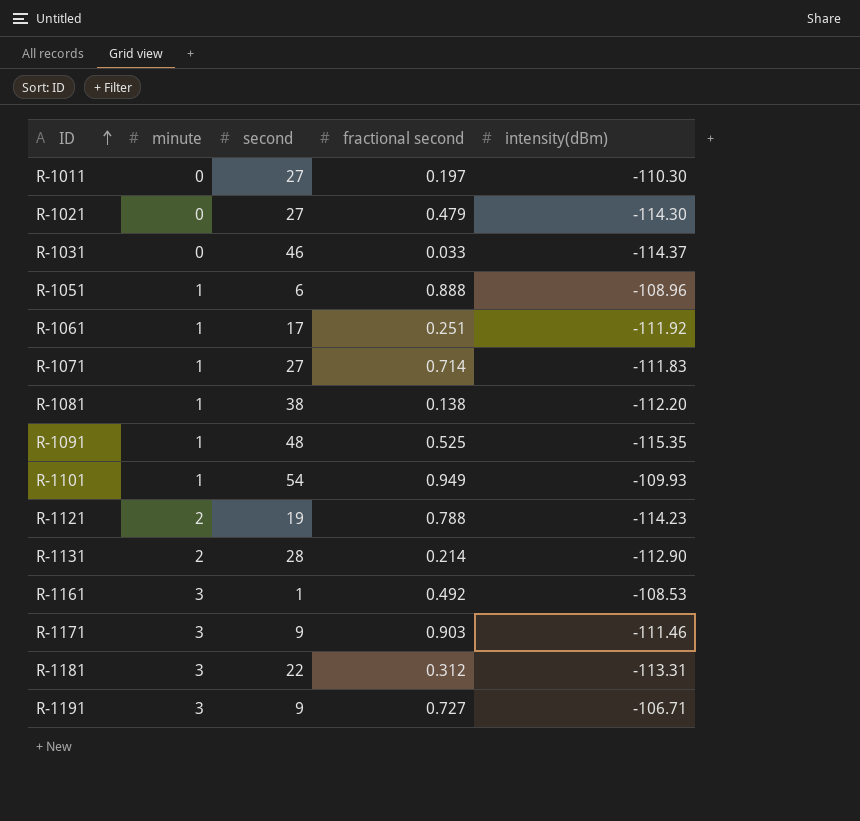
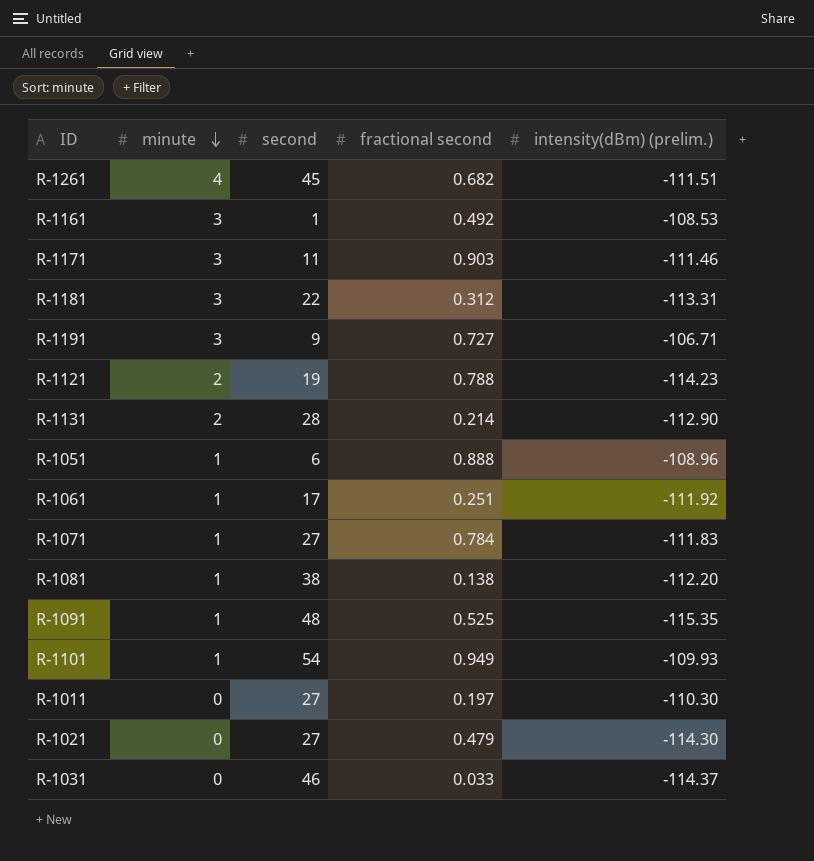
row order: ID ascending -> minute descending
column name: intensity(dBm) -> intensity(dBm) (prelim.)
row R-1261: none -> 4 | 45 | 0.682 | -111.51
R-1171 | second: 9 -> 11
R-1071 | fractional second: 0.714 -> 0.784

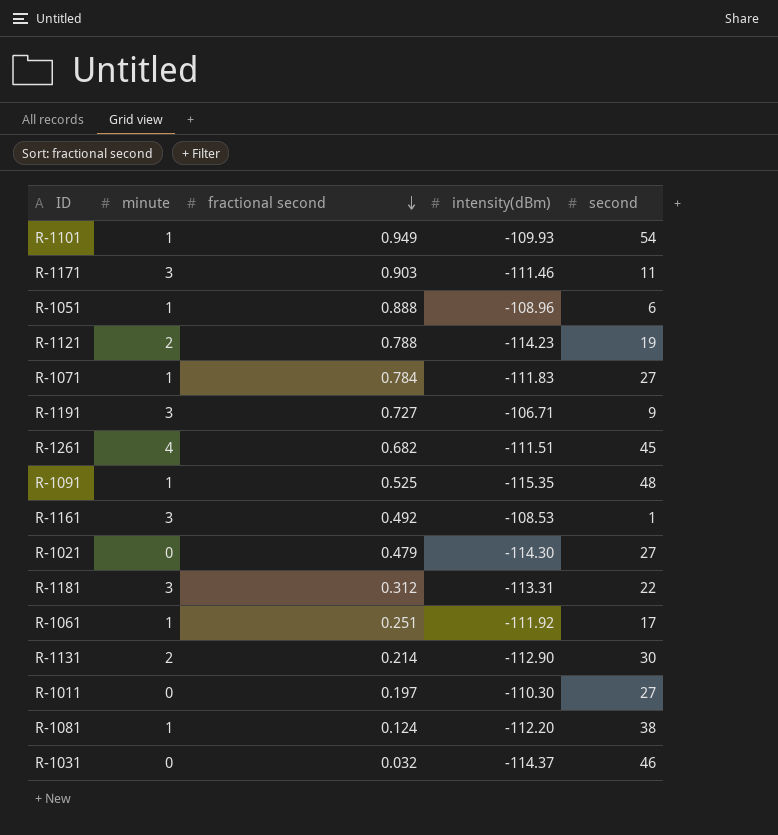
row order: minute descending -> fractional second descending
column name: intensity(dBm) (prelim.) -> intensity(dBm)
column second | position: 3 -> 5
R-1131 | second: 28 -> 30
R-1081 | fractional second: 0.138 -> 0.124
R-1031 | fractional second: 0.033 -> 0.032

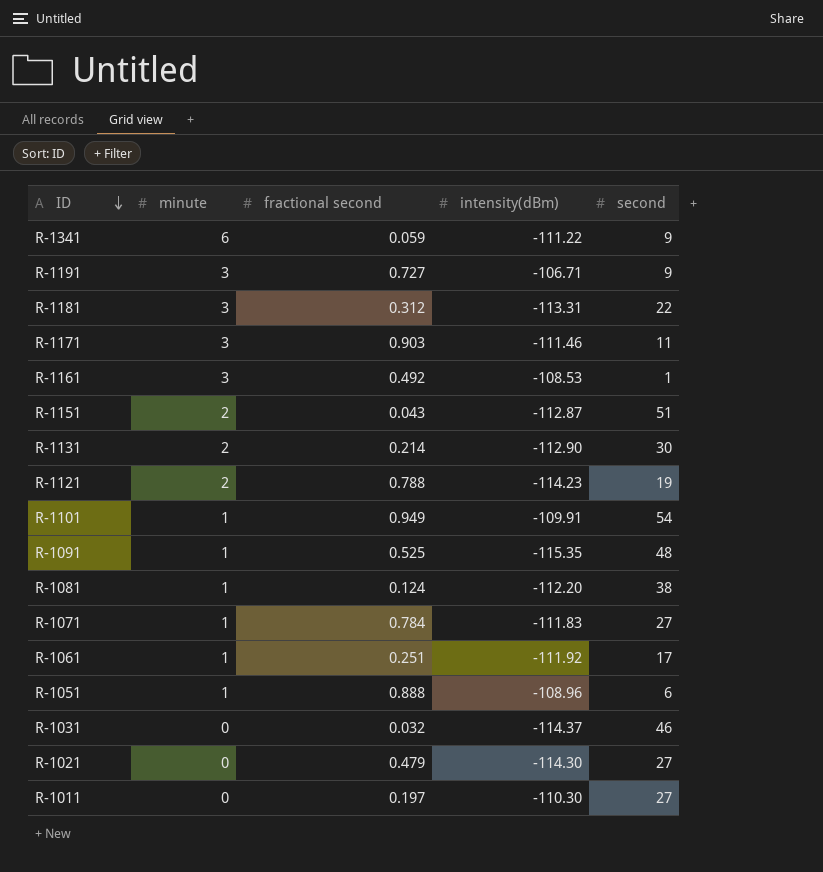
row order: fractional second descending -> ID descending
row R-1261: 4 | 0.682 | -111.51 | 45 -> none
row R-1341: none -> 6 | 0.059 | -111.22 | 9
row R-1151: none -> 2 | 0.043 | -112.87 | 51
R-1101 | intensity(dBm): -109.93 -> -109.91

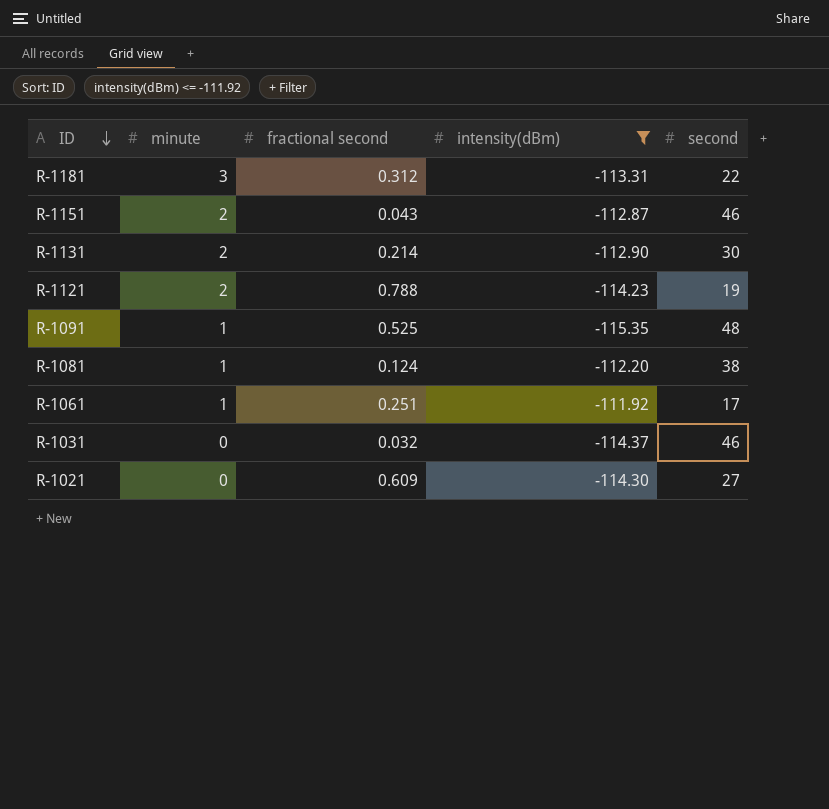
filter: none -> intensity(dBm) <= -111.92
R-1151 | second: 51 -> 46
R-1021 | fractional second: 0.479 -> 0.609

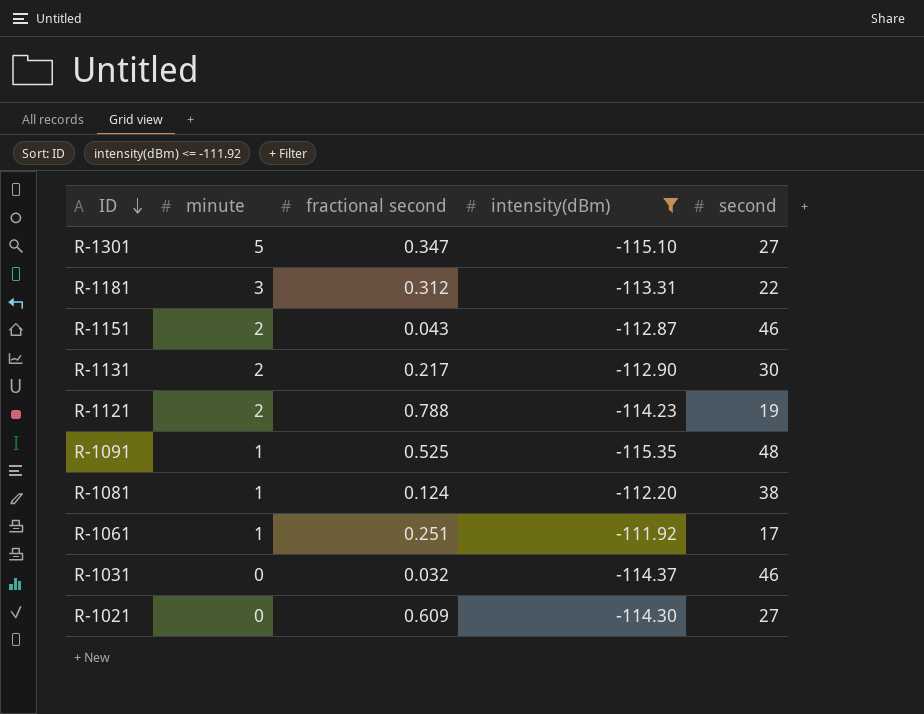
row R-1301: none -> 5 | 0.347 | -115.10 | 27
R-1131 | fractional second: 0.214 -> 0.217

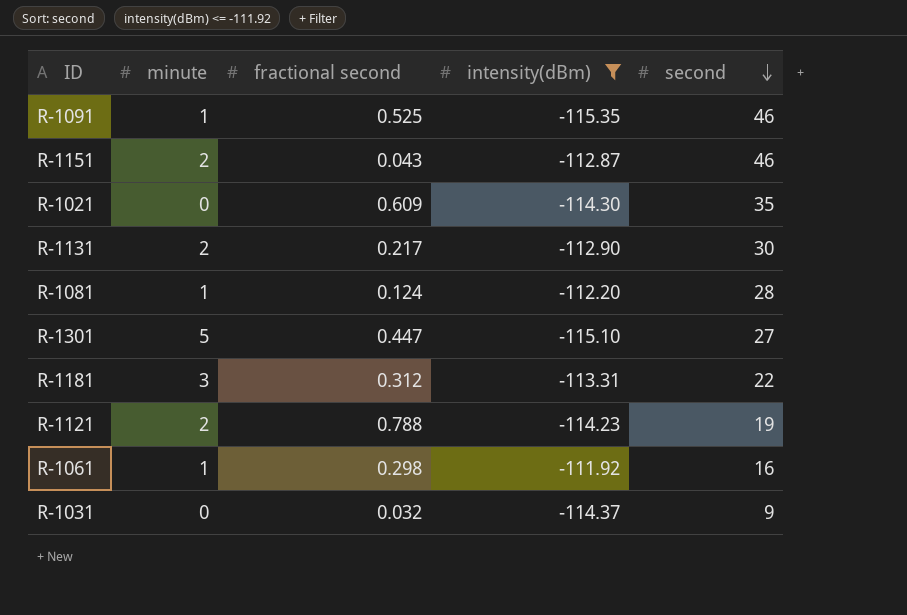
row order: ID descending -> second descending
R-1091 | second: 48 -> 46
R-1021 | second: 27 -> 35
R-1081 | second: 38 -> 28
R-1301 | fractional second: 0.347 -> 0.447
R-1061 | fractional second: 0.251 -> 0.298
R-1061 | second: 17 -> 16
R-1031 | second: 46 -> 9

